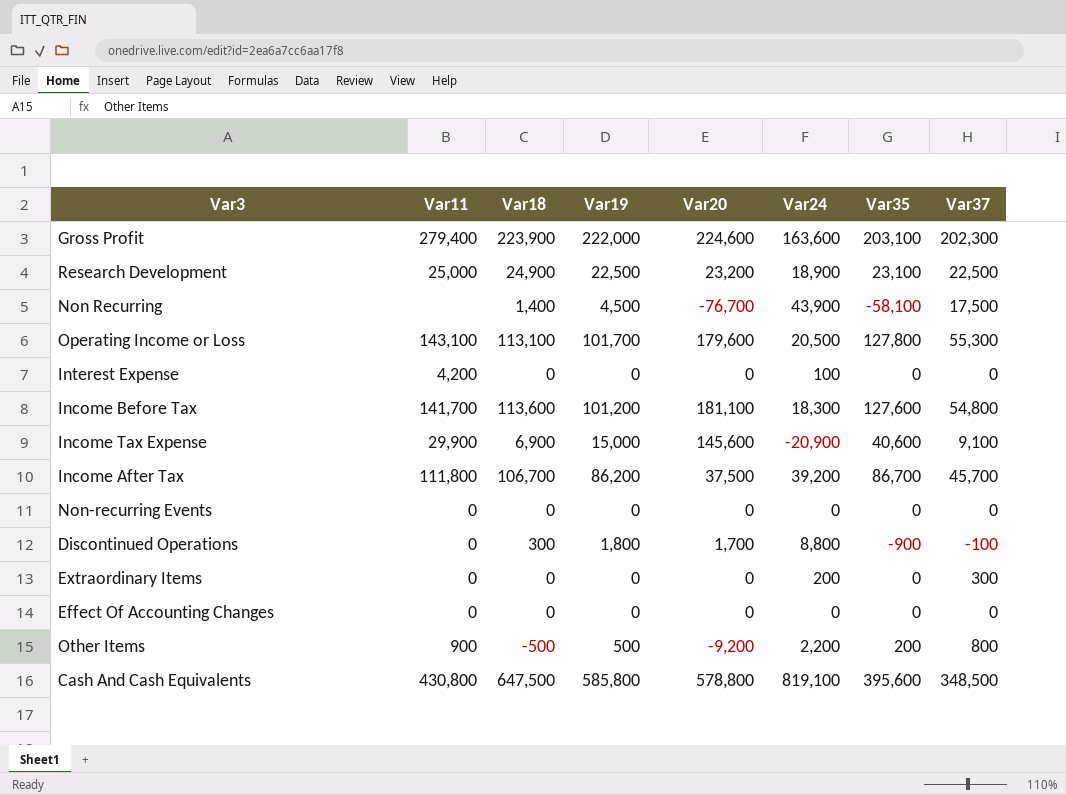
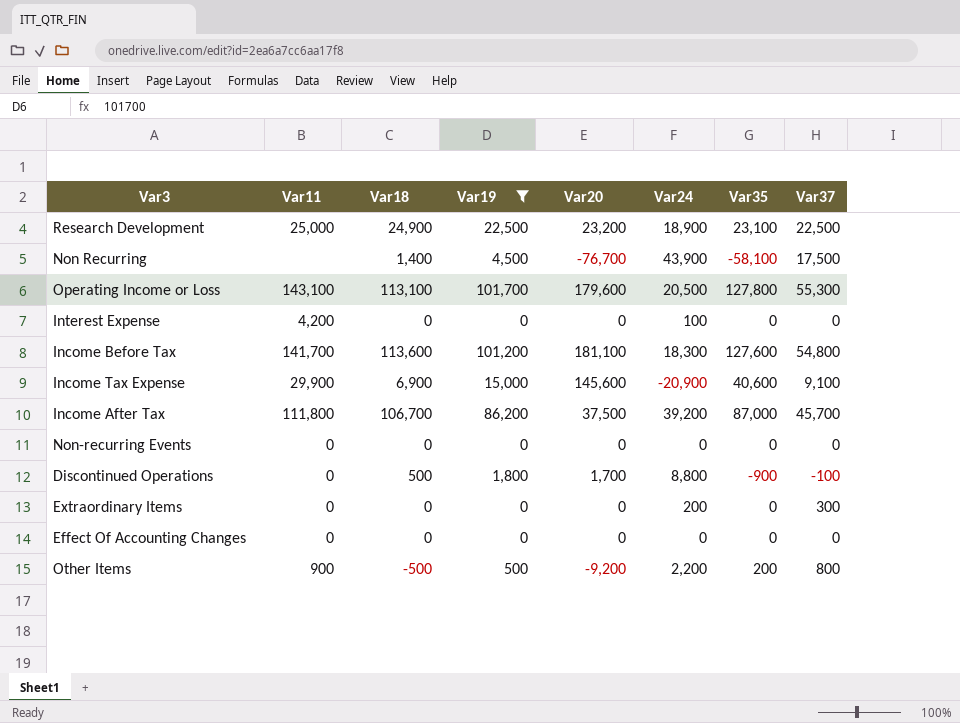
filter: none -> Var19 <= 101,700
Income After Tax | Var35: 86,700 -> 87,000
Discontinued Operations | Var18: 300 -> 500

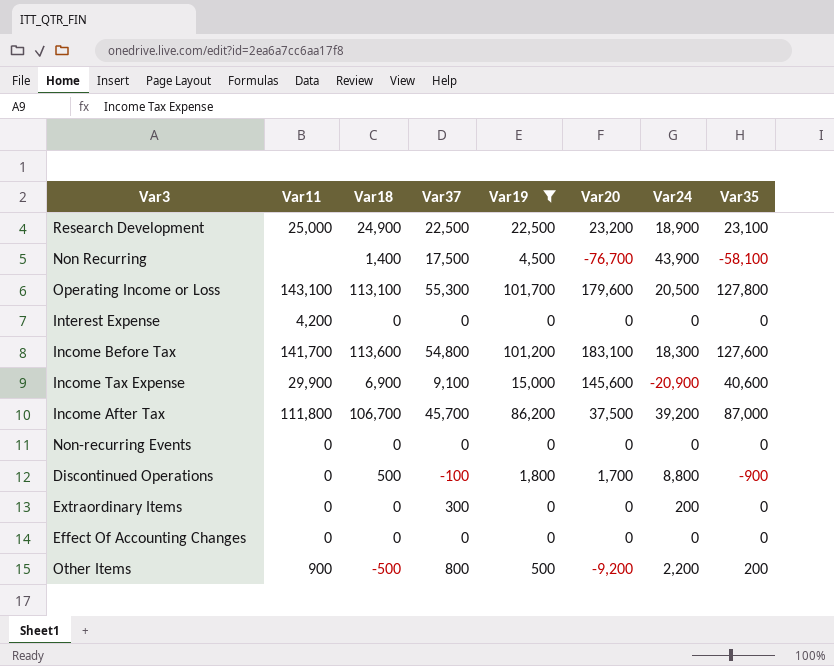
column Var37 | position: 8 -> 4
Interest Expense | Var24: 100 -> 0
Income Before Tax | Var20: 181,100 -> 183,100

